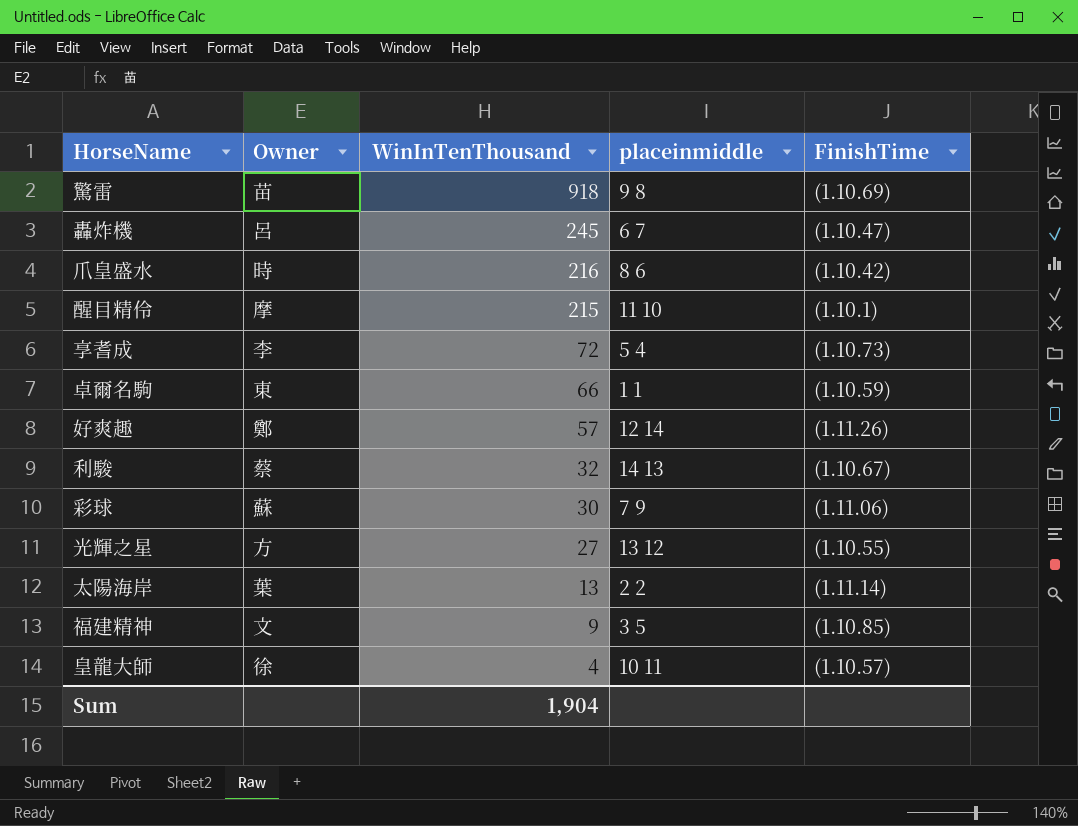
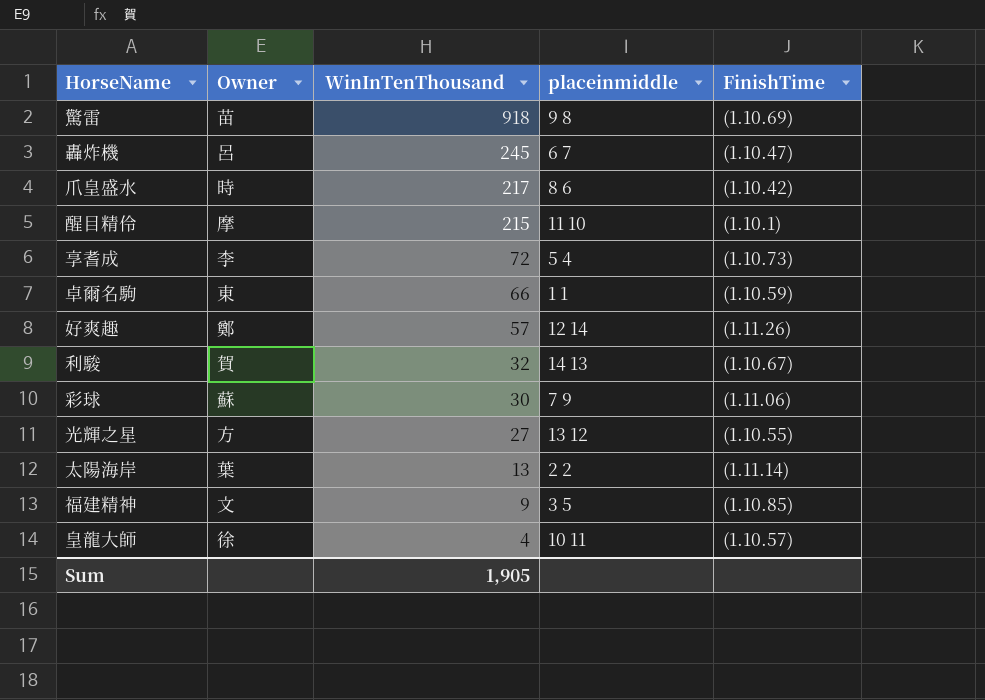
爪皇盛水 | WinInTenThousand: 216 -> 217
利駿 | Owner: 蔡 -> 賀
Sum | WinInTenThousand: 1,904 -> 1,905

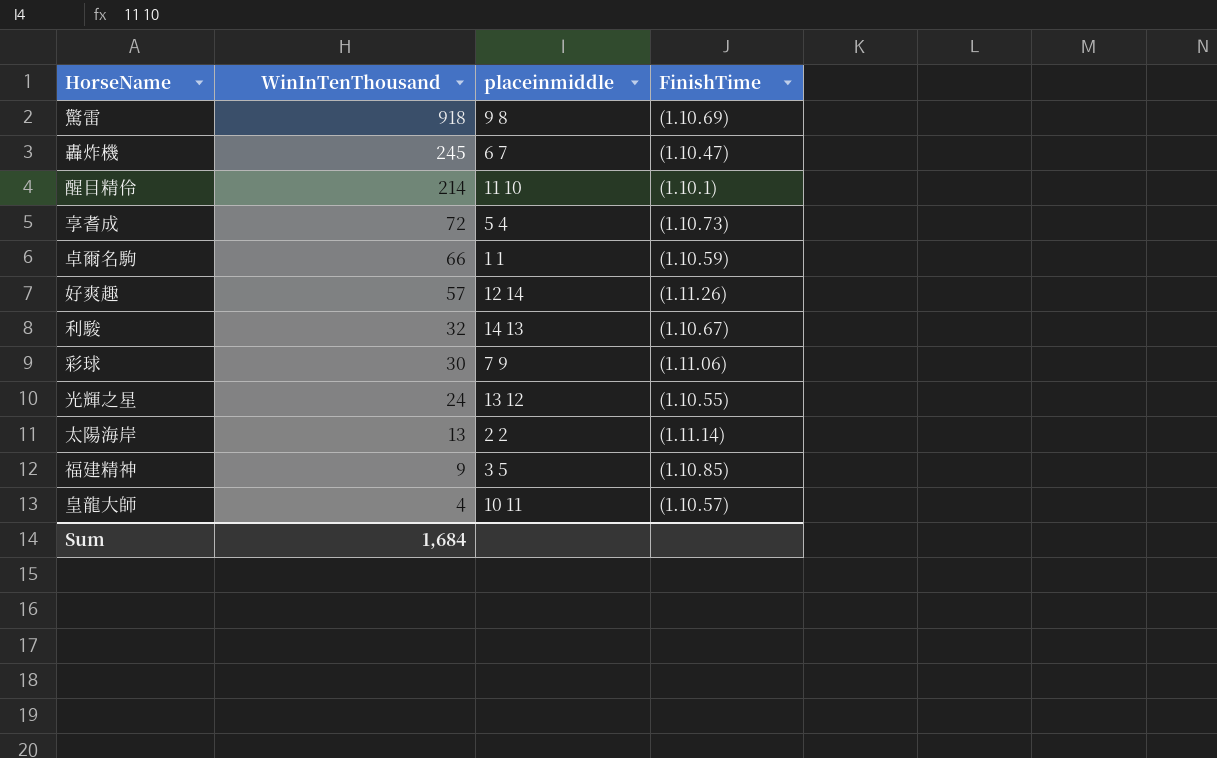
column Owner | position: 2 -> none
row 爪皇盛水: 時 | 217 | 8 6 | (1.10.42) -> none
醒目精伶 | WinInTenThousand: 215 -> 214
光輝之星 | WinInTenThousand: 27 -> 24
Sum | WinInTenThousand: 1,905 -> 1,684

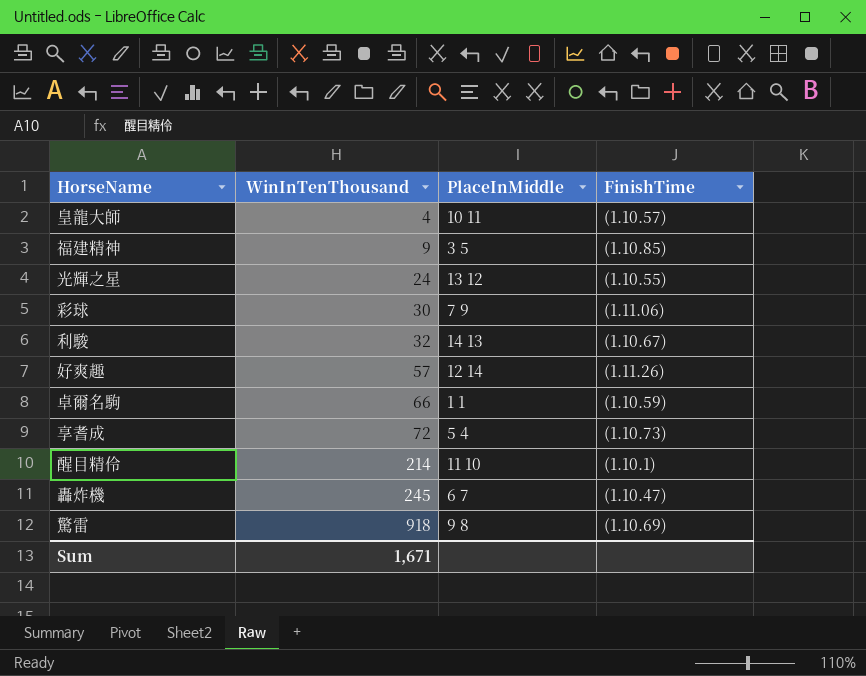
row order: WinInTenThousand descending -> WinInTenThousand ascending
column name: placeinmiddle -> PlaceInMiddle
row 太陽海岸: 13 | 2 2 | (1.11.14) -> none
Sum | WinInTenThousand: 1,684 -> 1,671

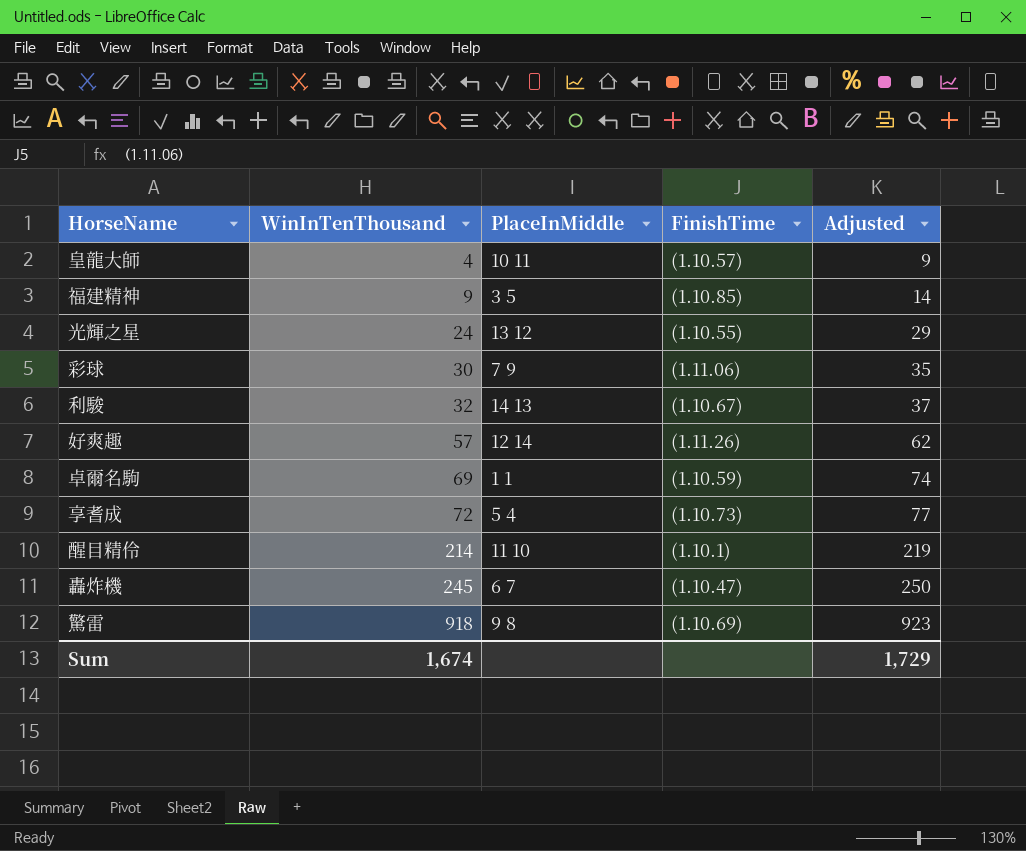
column Adjusted | formula: none -> [WinInTenThousand] + 5
卓爾名駒 | WinInTenThousand: 66 -> 69
Sum | WinInTenThousand: 1,671 -> 1,674

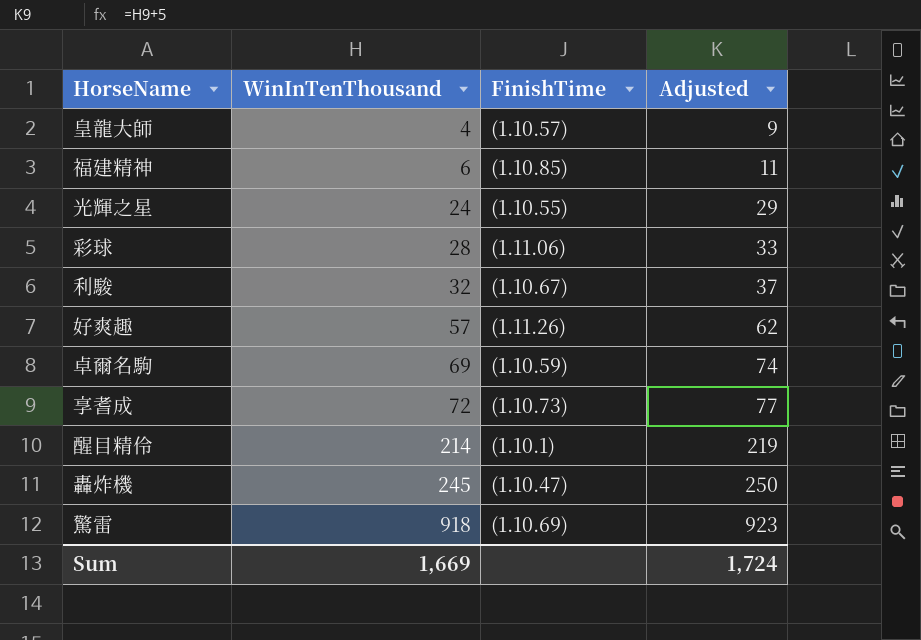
column PlaceInMiddle | position: 3 -> none
福建精神 | WinInTenThousand: 9 -> 6
福建精神 | Adjusted: 14 -> 11
彩球 | WinInTenThousand: 30 -> 28
彩球 | Adjusted: 35 -> 33
Sum | WinInTenThousand: 1,674 -> 1,669
Sum | Adjusted: 1,729 -> 1,724

